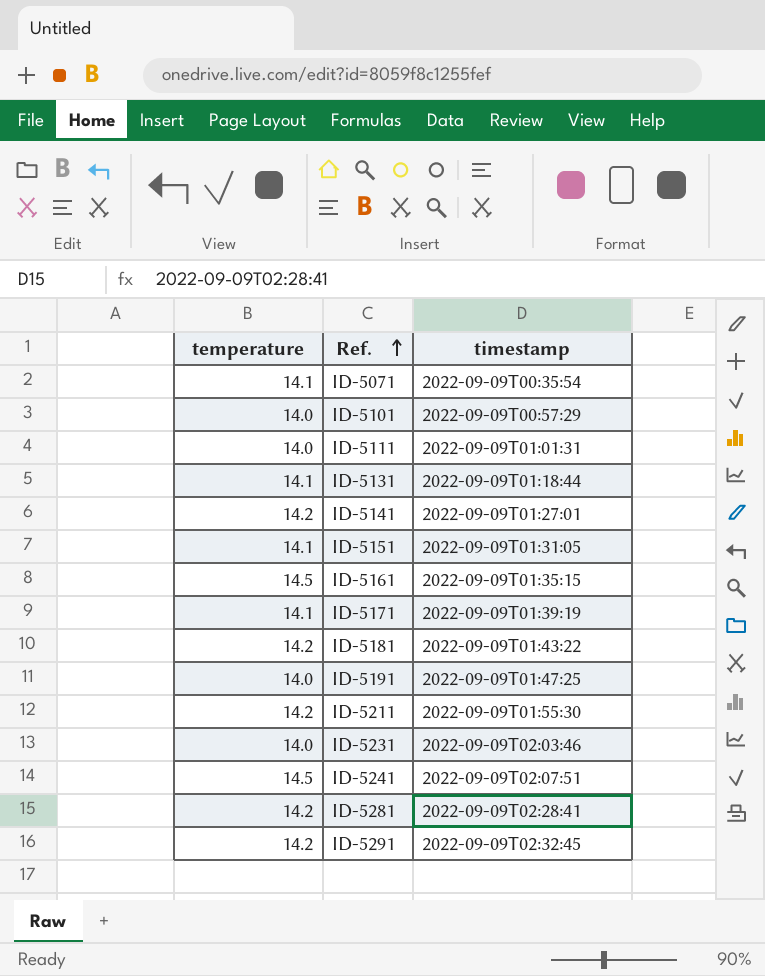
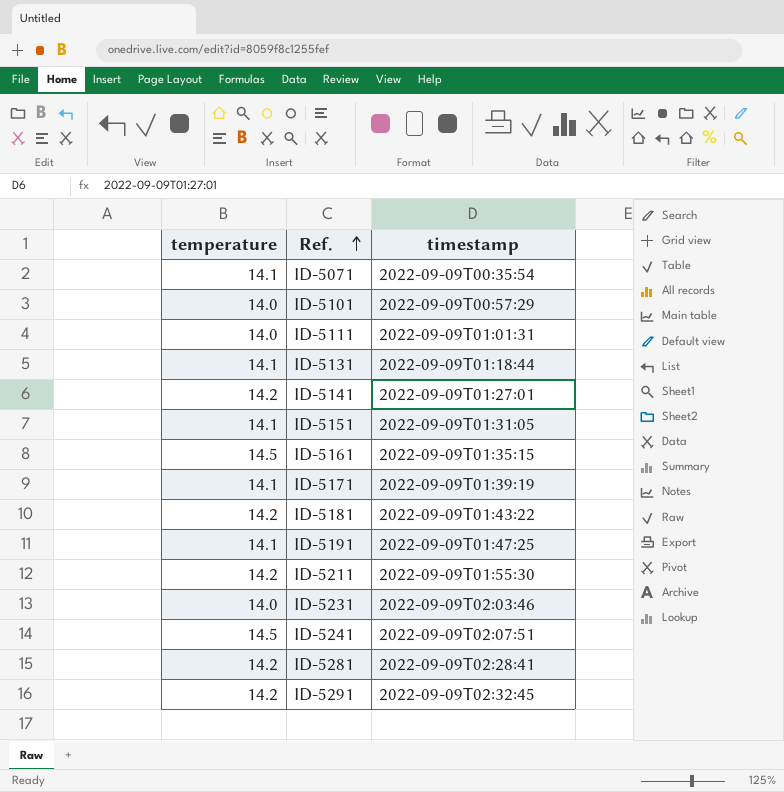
ID-5191 | temperature: 14.0 -> 14.1

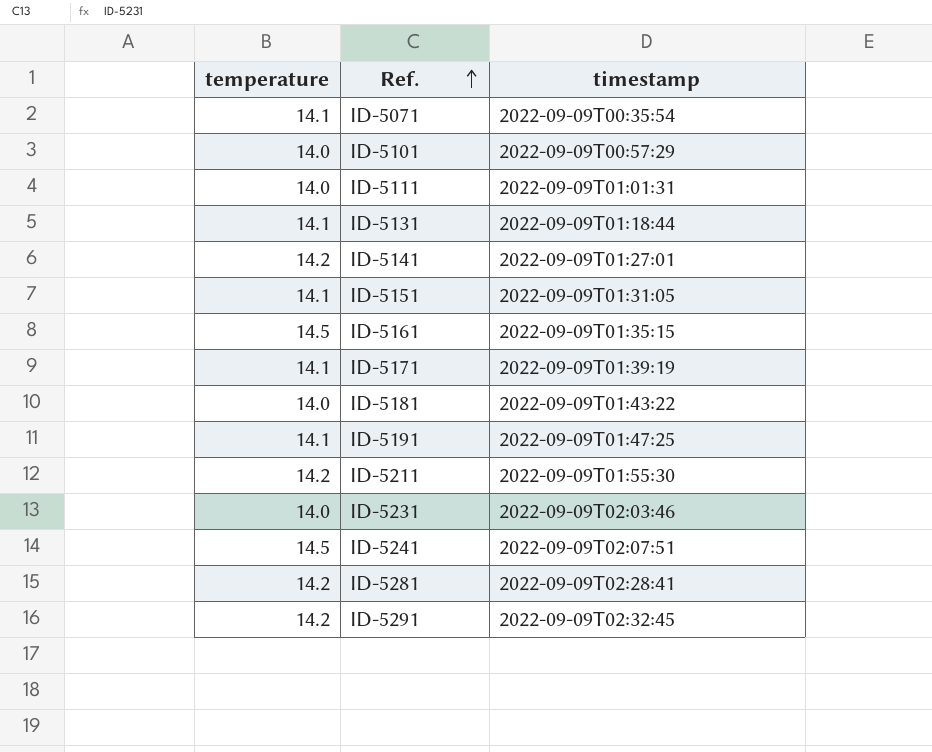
ID-5181 | temperature: 14.2 -> 14.0

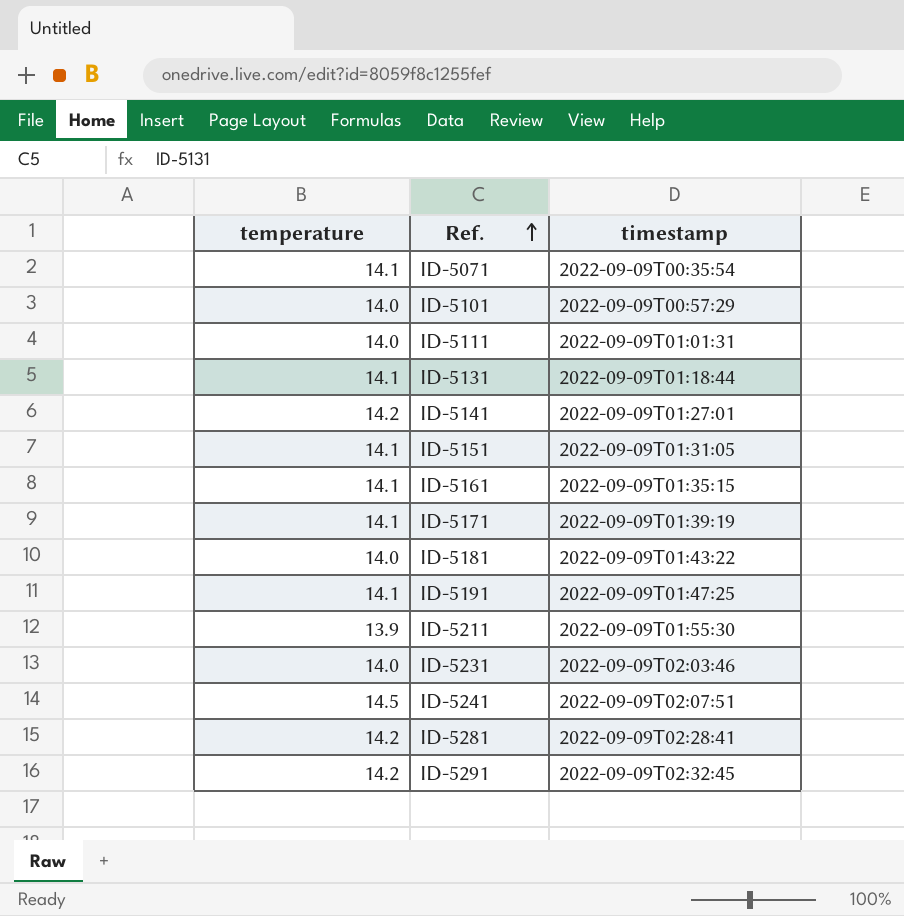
ID-5161 | temperature: 14.5 -> 14.1
ID-5211 | temperature: 14.2 -> 13.9

